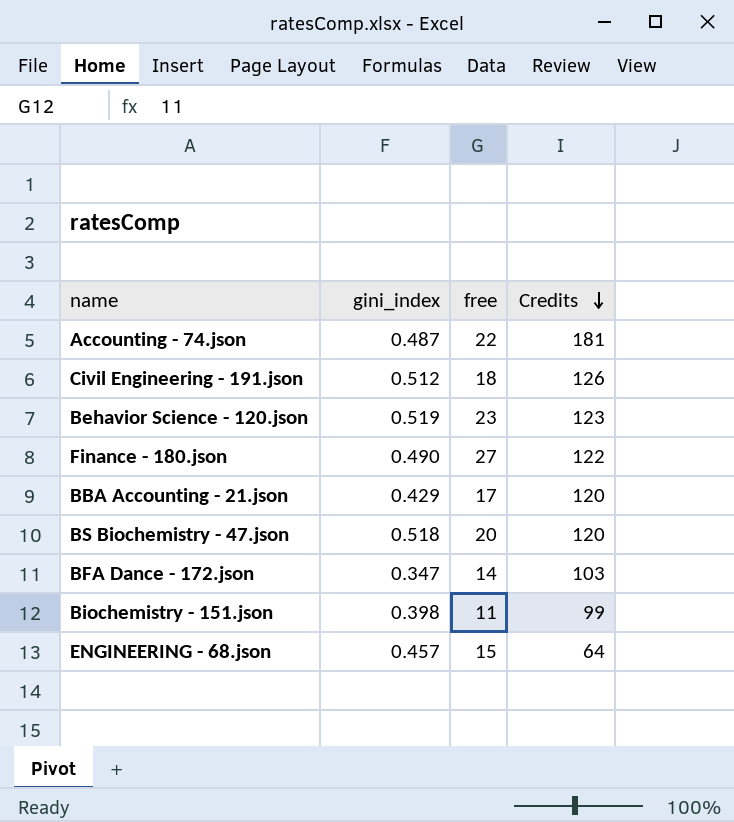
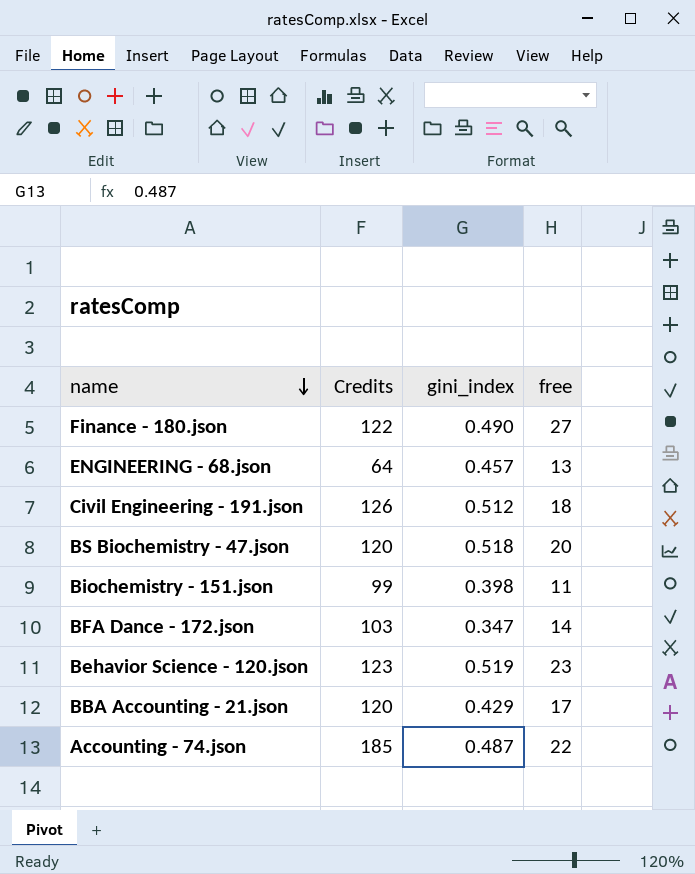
row order: Credits descending -> name descending
column Credits | position: 4 -> 2
ENGINEERING - 68.json | free: 15 -> 13
Accounting - 74.json | Credits: 181 -> 185

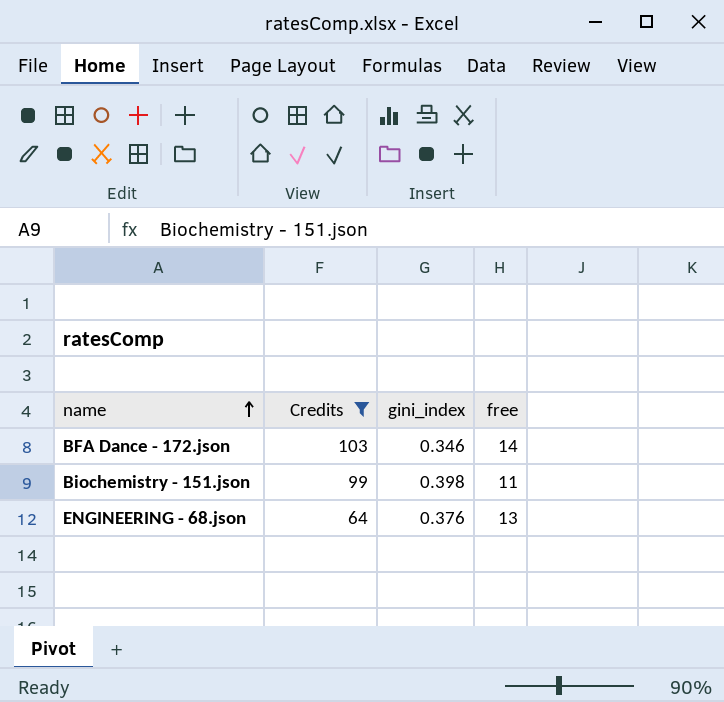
filter: none -> Credits <= 103
row order: name descending -> name ascending
BFA Dance - 172.json | gini_index: 0.347 -> 0.346
ENGINEERING - 68.json | gini_index: 0.457 -> 0.376

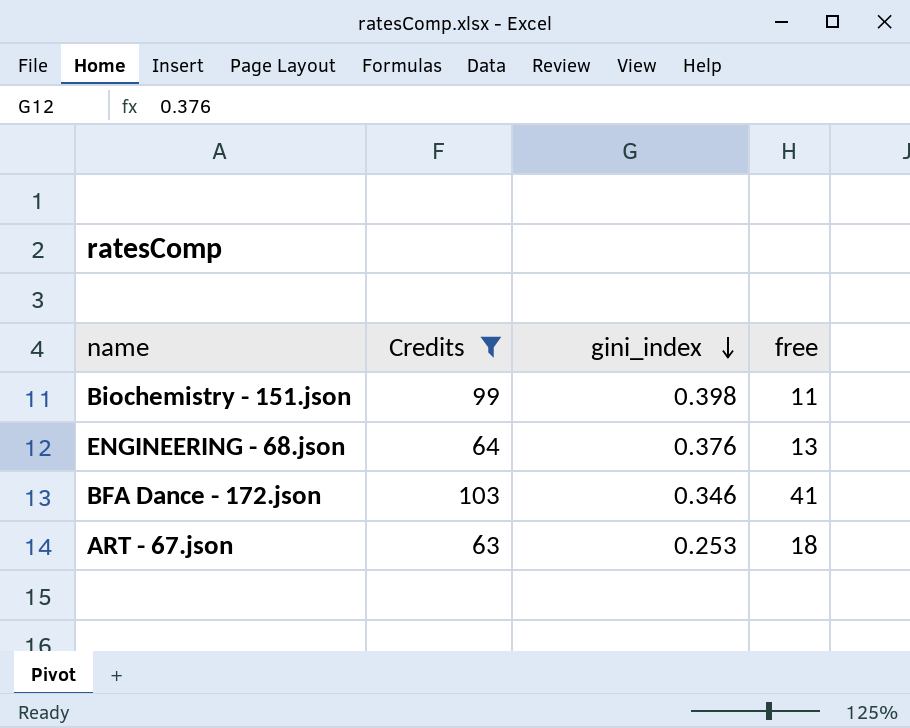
row order: name ascending -> gini_index descending
BFA Dance - 172.json | free: 14 -> 41
row ART - 67.json: none -> 63 | 0.253 | 18

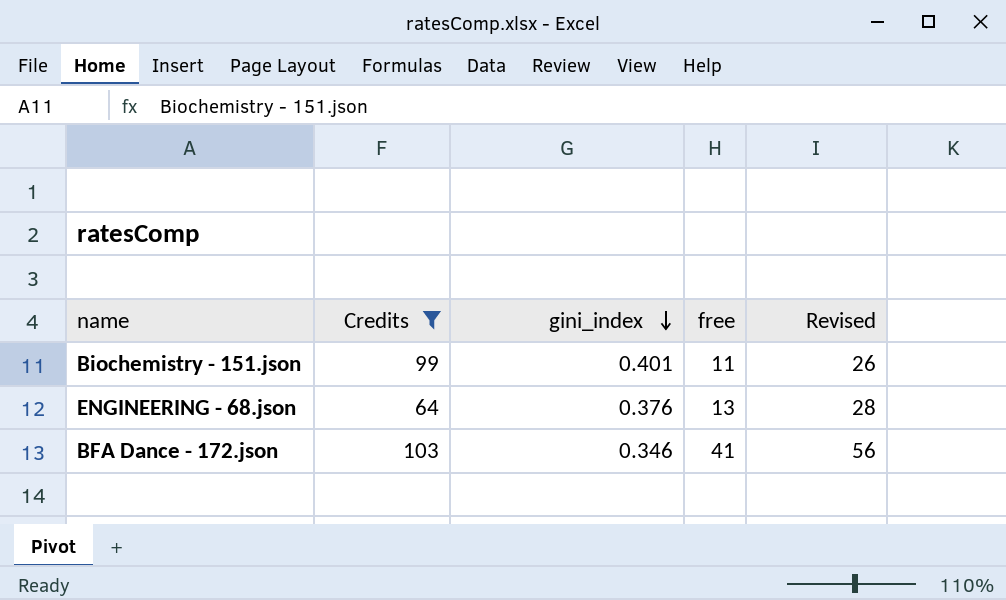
column Revised | formula: none -> [free] + 15
row ART - 67.json: 63 | 0.253 | 18 -> none
Biochemistry - 151.json | gini_index: 0.398 -> 0.401

